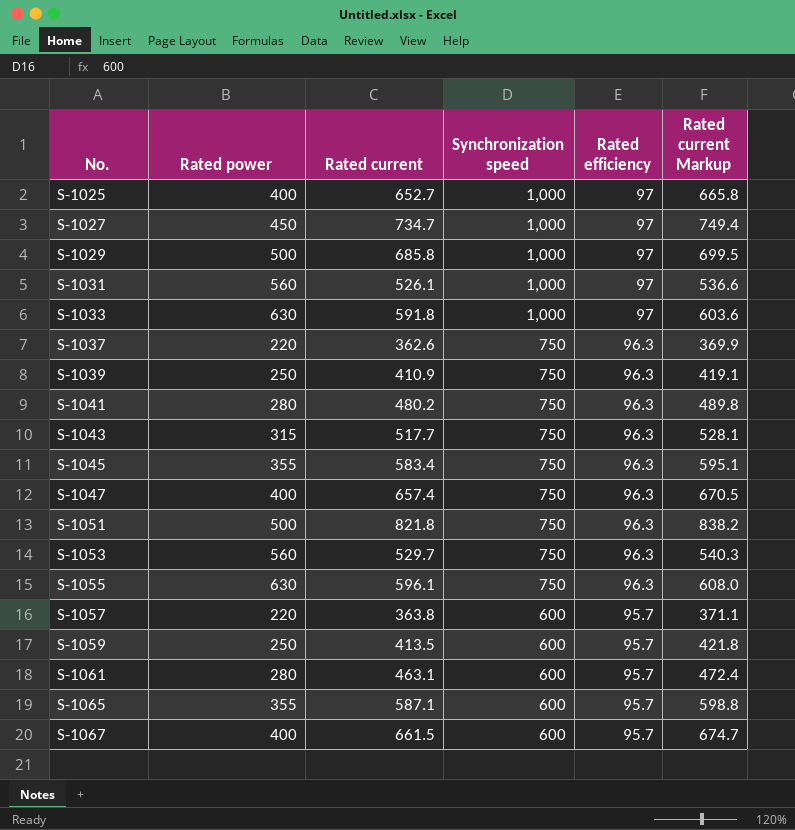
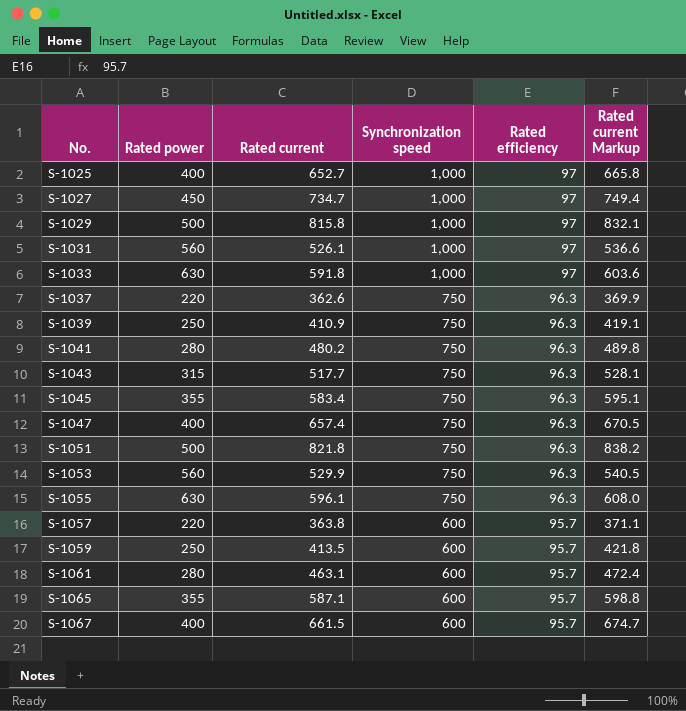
S-1029 | Rated current: 685.8 -> 815.8
S-1029 | Rated current Markup: 699.5 -> 832.1
S-1053 | Rated current: 529.7 -> 529.9
S-1053 | Rated current Markup: 540.3 -> 540.5

